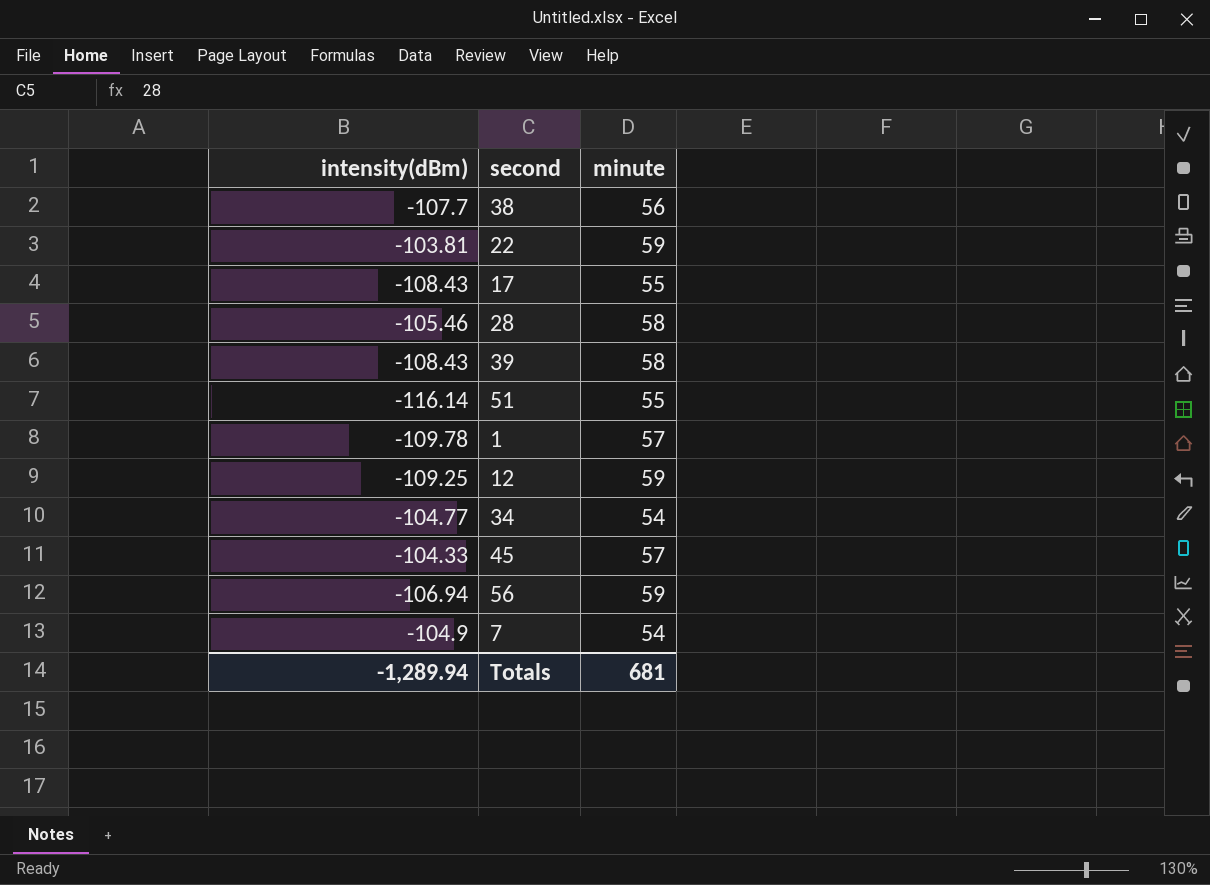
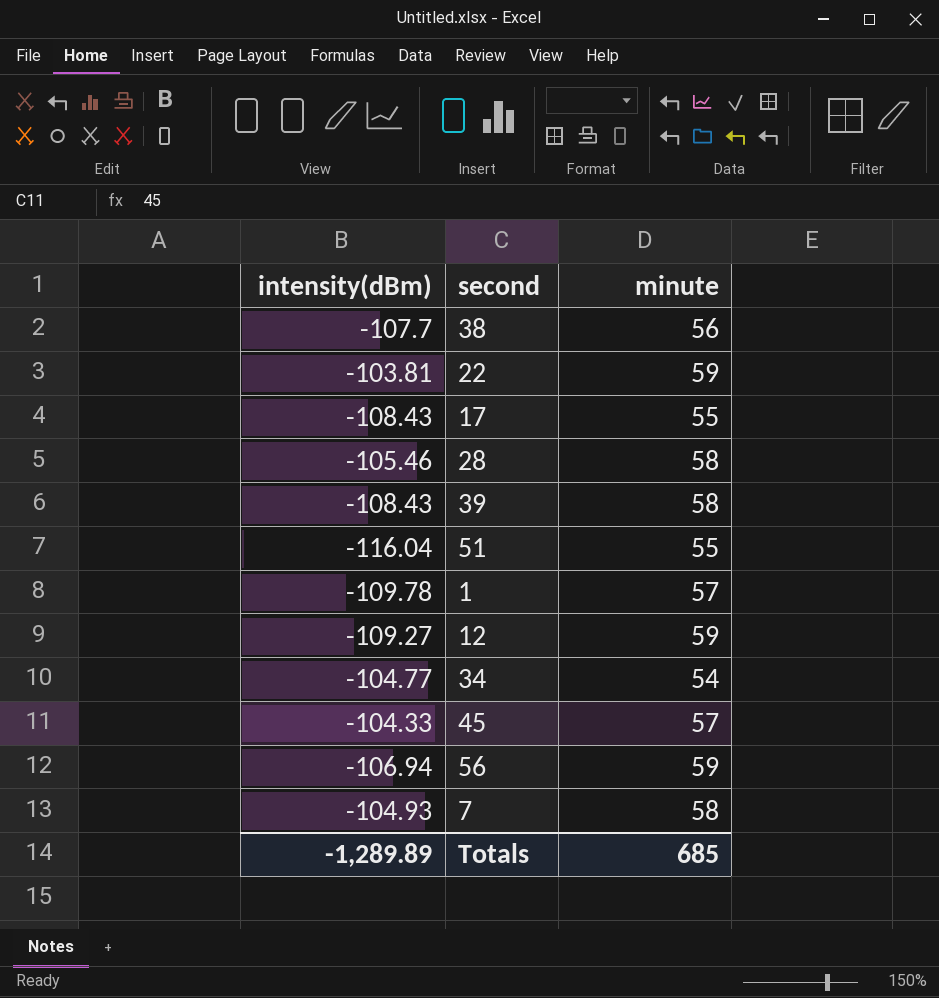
51 | intensity(dBm): -116.14 -> -116.04
12 | intensity(dBm): -109.25 -> -109.27
7 | intensity(dBm): -104.9 -> -104.93
7 | minute: 54 -> 58
Totals | intensity(dBm): -1,289.94 -> -1,289.89
Totals | minute: 681 -> 685

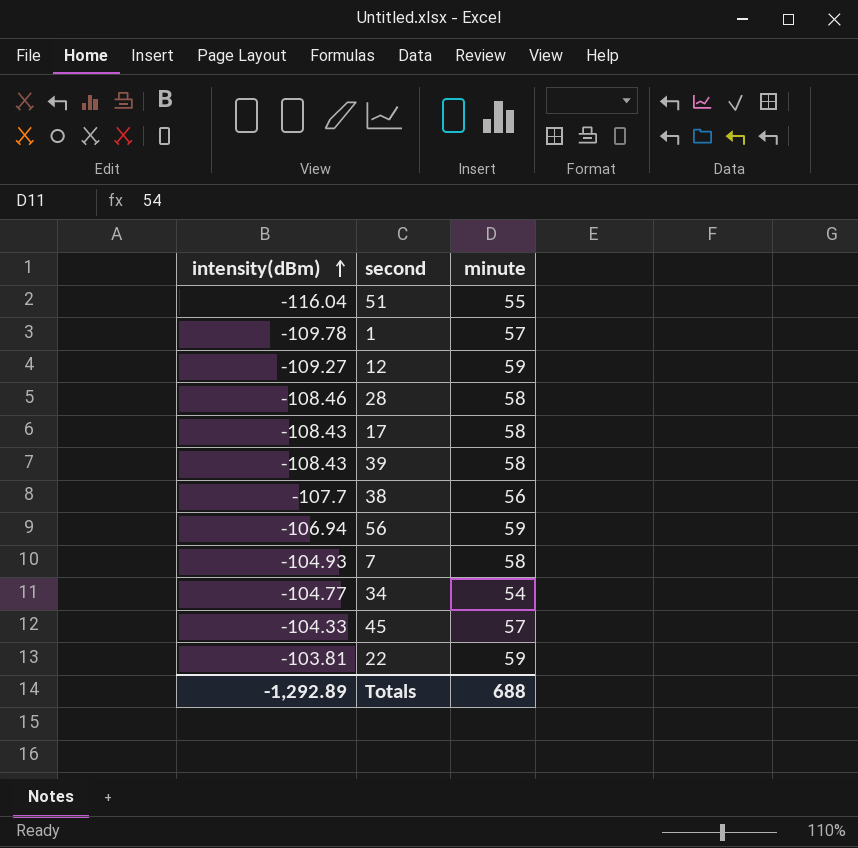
row order: none -> intensity(dBm) ascending
28 | intensity(dBm): -105.46 -> -108.46
17 | minute: 55 -> 58
Totals | intensity(dBm): -1,289.89 -> -1,292.89
Totals | minute: 685 -> 688

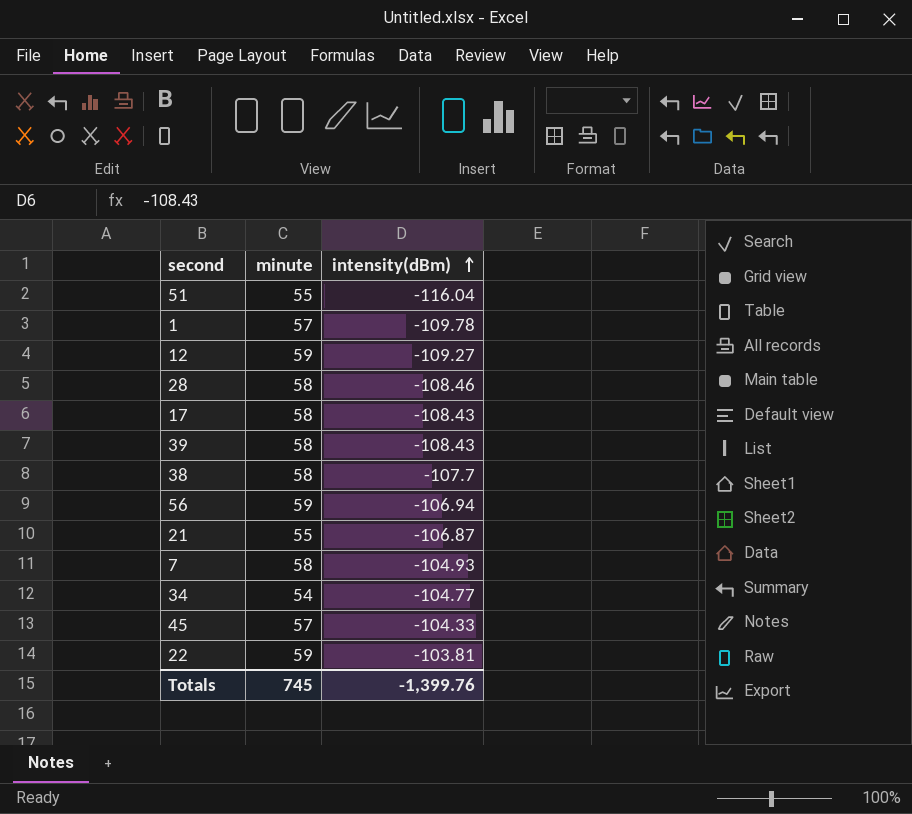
column intensity(dBm) | position: 1 -> 3
38 | minute: 56 -> 58
row 21: none -> 55 | -106.87
Totals | minute: 688 -> 745
Totals | intensity(dBm): -1,292.89 -> -1,399.76

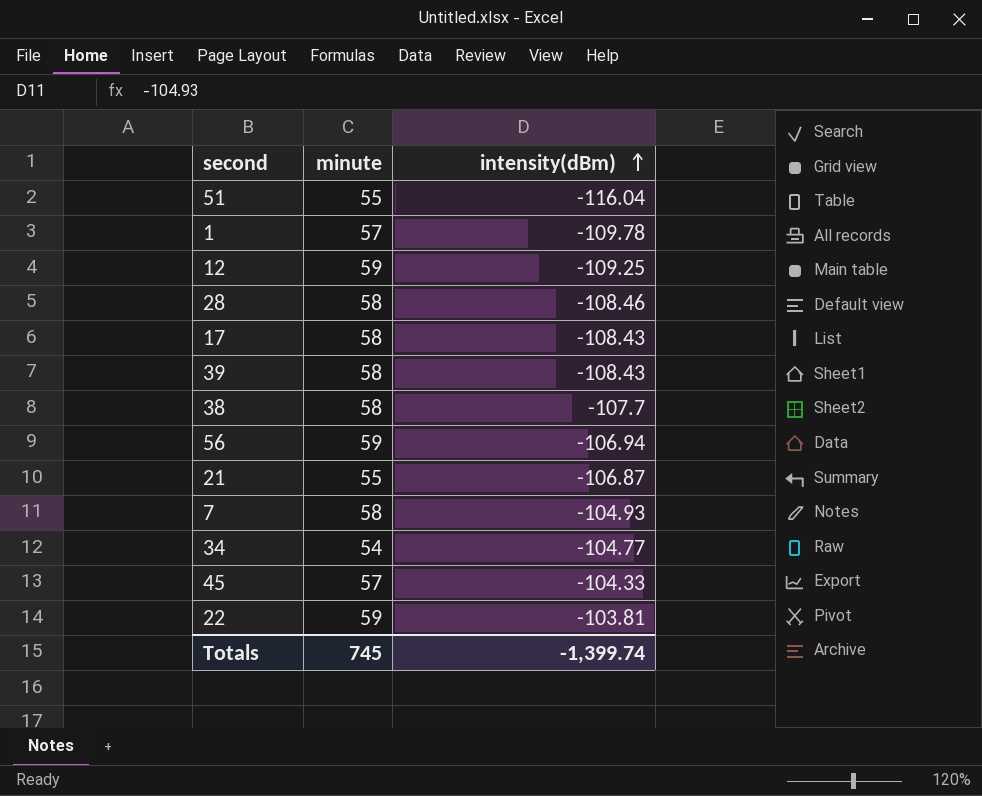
12 | intensity(dBm): -109.27 -> -109.25
Totals | intensity(dBm): -1,399.76 -> -1,399.74

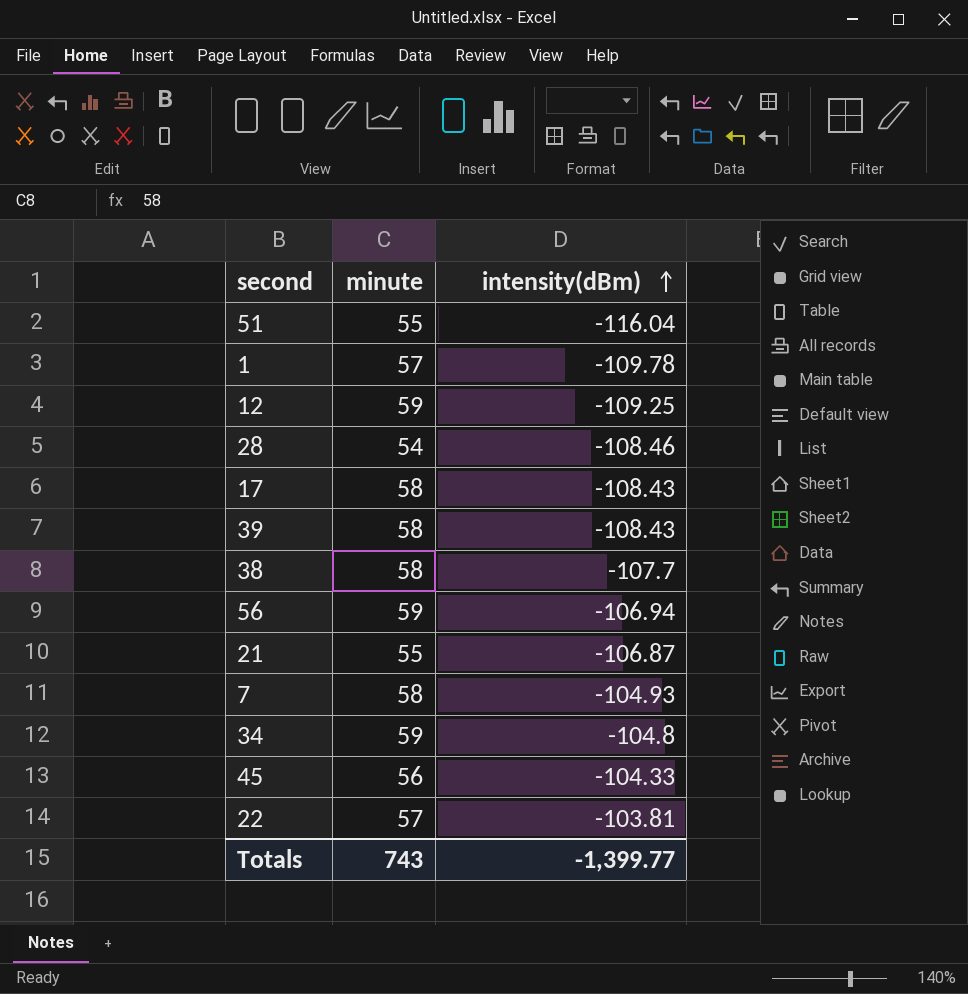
28 | minute: 58 -> 54
34 | minute: 54 -> 59
34 | intensity(dBm): -104.77 -> -104.8
45 | minute: 57 -> 56
22 | minute: 59 -> 57
Totals | minute: 745 -> 743
Totals | intensity(dBm): -1,399.74 -> -1,399.77

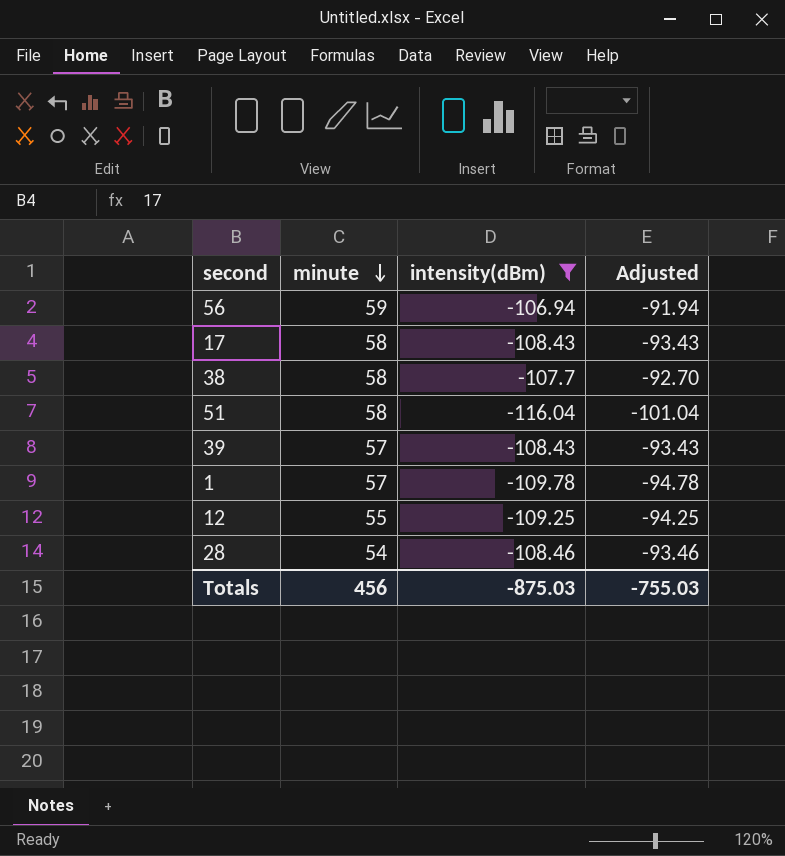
filter: none -> intensity(dBm) <= -106.94
row order: intensity(dBm) ascending -> minute descending
column Adjusted | formula: none -> [intensity(dBm)] + 15
51 | minute: 55 -> 58
39 | minute: 58 -> 57
12 | minute: 59 -> 55
Totals | minute: 743 -> 456
Totals | intensity(dBm): -1,399.77 -> -875.03

